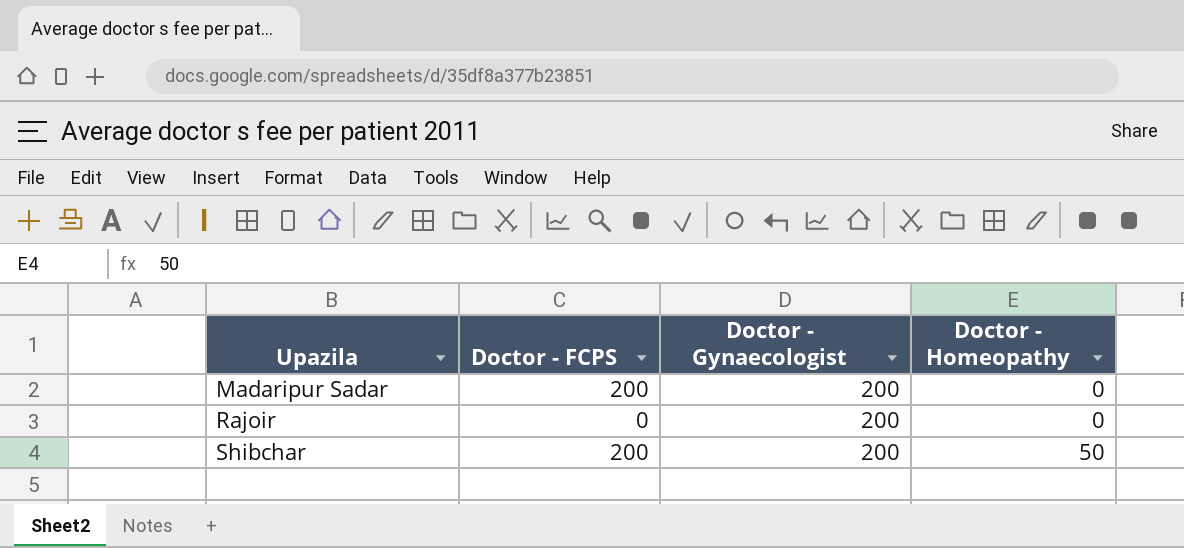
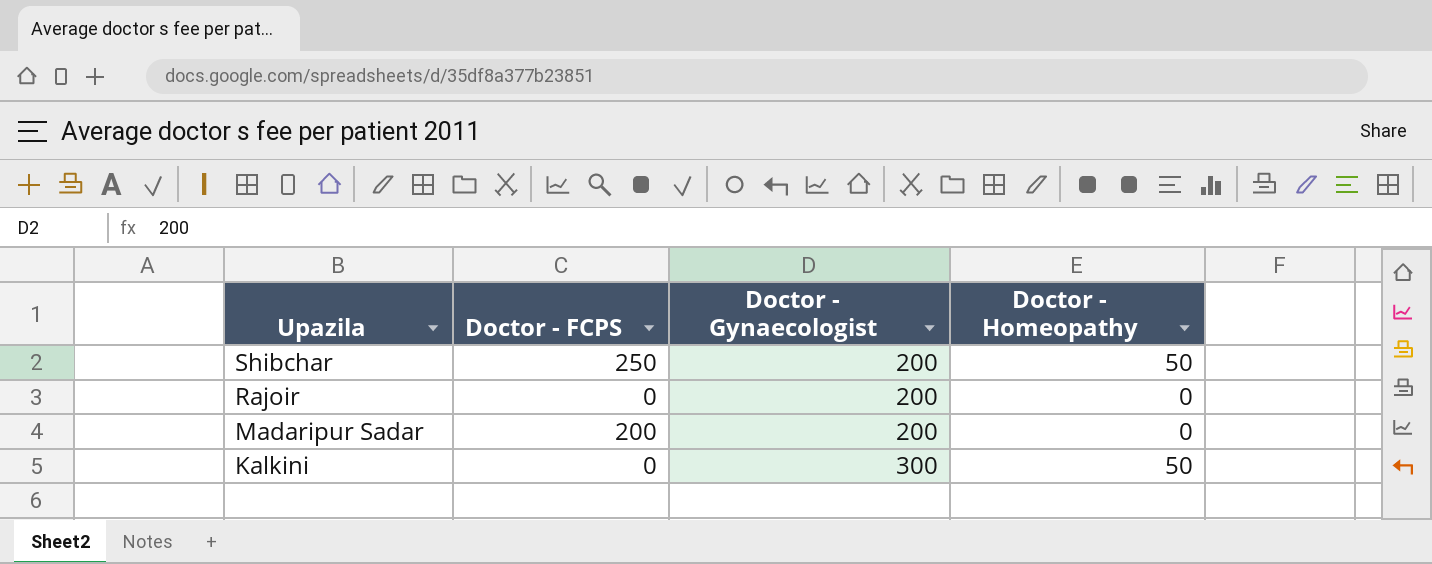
row order: Upazila ascending -> Upazila descending
Shibchar | Doctor - FCPS: 200 -> 250
row Kalkini: none -> 0 | 300 | 50

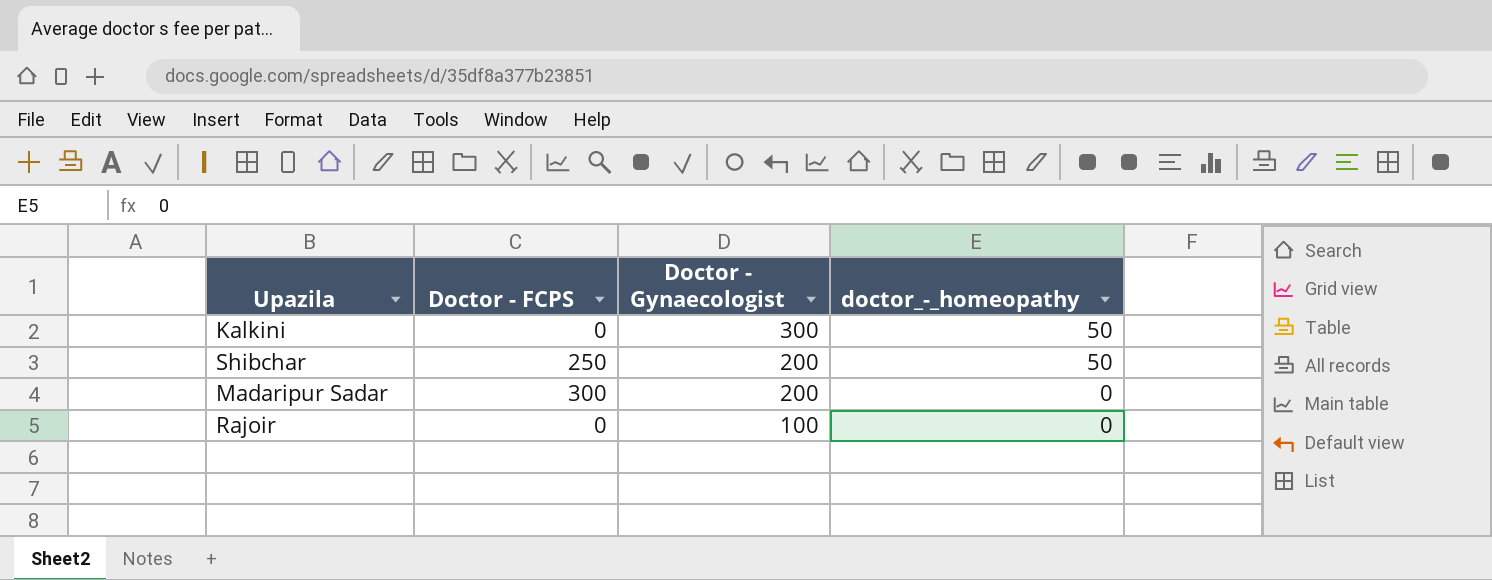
row order: Upazila descending -> Doctor - Gynaecologist descending
column name: Doctor - Homeopathy -> doctor_-_homeopathy
Madaripur Sadar | Doctor - FCPS: 200 -> 300
Rajoir | Doctor - Gynaecologist: 200 -> 100

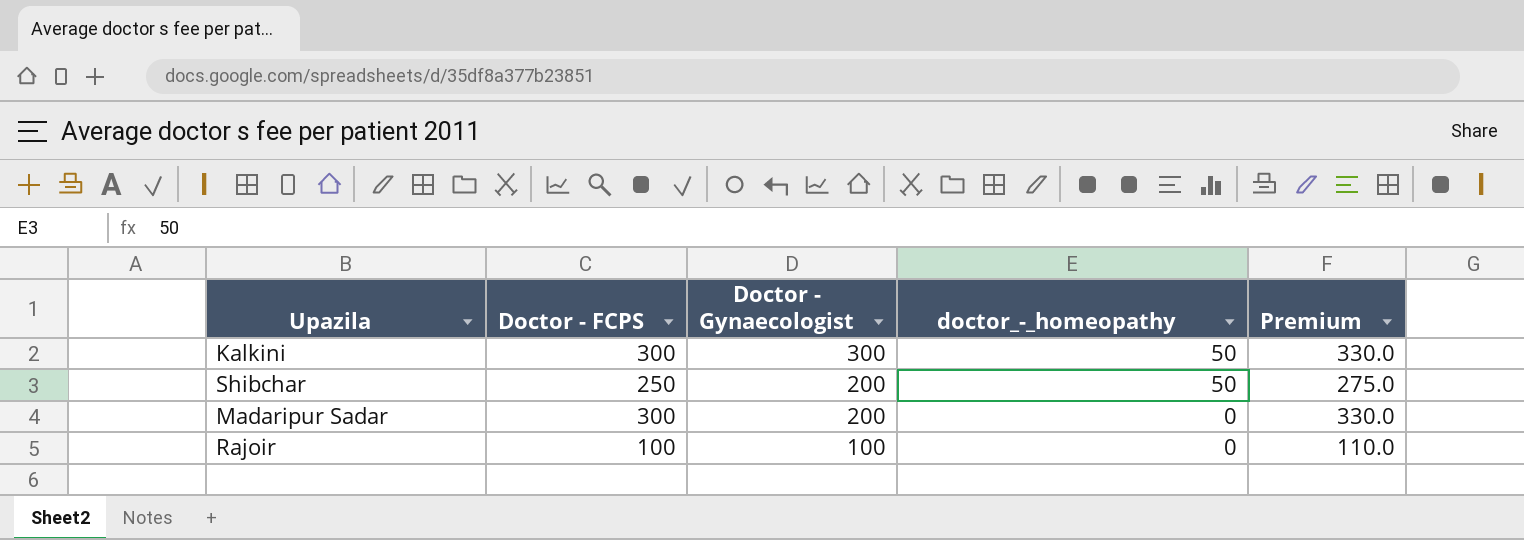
column Premium | formula: none -> [Doctor - FCPS] * 1.1
Kalkini | Doctor - FCPS: 0 -> 300
Rajoir | Doctor - FCPS: 0 -> 100

